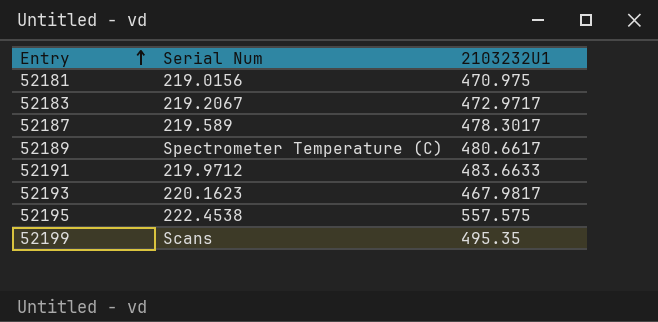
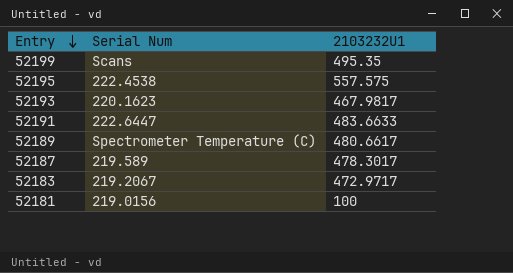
row order: Entry ascending -> Entry descending
52191 | Serial Num: 219.9712 -> 222.6447
52181 | 2103232U1: 470.975 -> 100

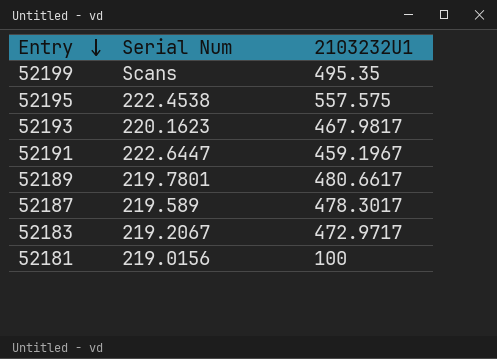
52191 | 2103232U1: 483.6633 -> 459.1967
52189 | Serial Num: Spectrometer Temperature (C) -> 219.7801

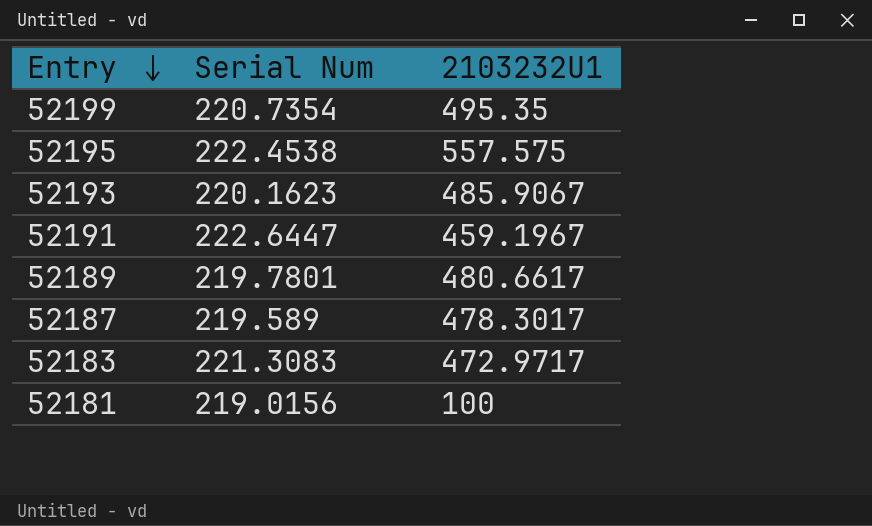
52199 | Serial Num: Scans -> 220.7354
52193 | 2103232U1: 467.9817 -> 485.9067
52183 | Serial Num: 219.2067 -> 221.3083

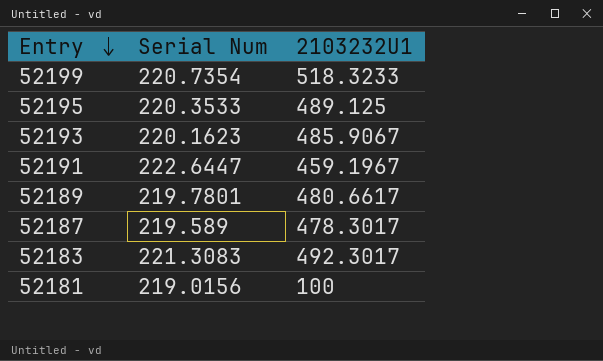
52199 | 2103232U1: 495.35 -> 518.3233
52195 | Serial Num: 222.4538 -> 220.3533
52195 | 2103232U1: 557.575 -> 489.125
52183 | 2103232U1: 472.9717 -> 492.3017

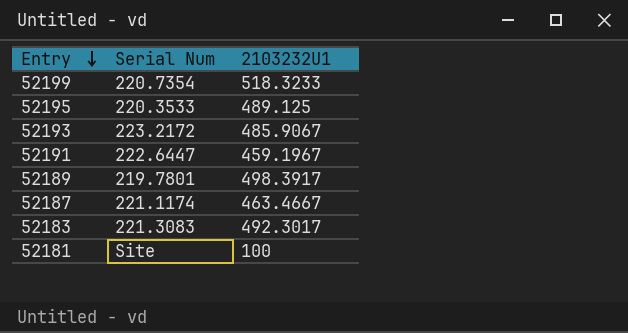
52193 | Serial Num: 220.1623 -> 223.2172
52189 | 2103232U1: 480.6617 -> 498.3917
52187 | Serial Num: 219.589 -> 221.1174
52187 | 2103232U1: 478.3017 -> 463.4667
52181 | Serial Num: 219.0156 -> Site

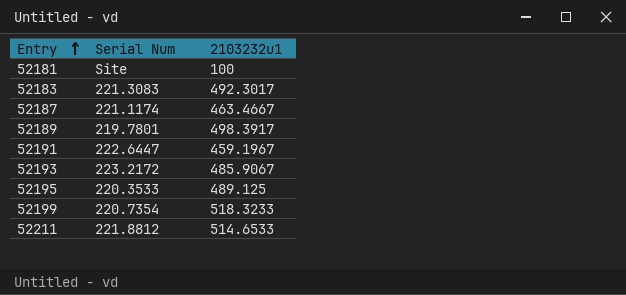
row order: Entry descending -> Entry ascending
column name: 2103232U1 -> 2103232u1
row 52211: none -> 221.8812 | 514.6533

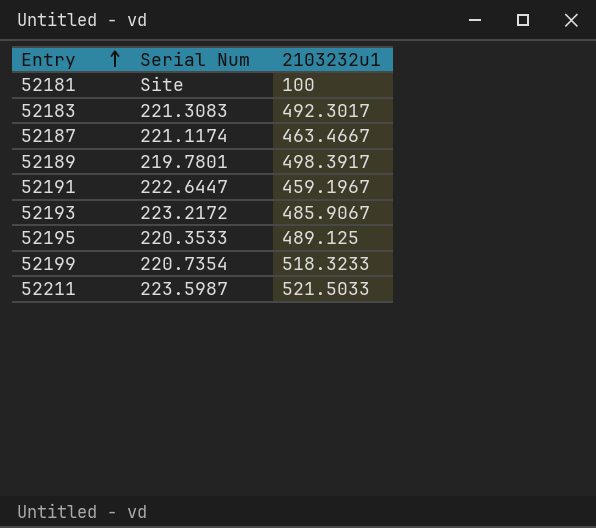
52211 | Serial Num: 221.8812 -> 223.5987
52211 | 2103232u1: 514.6533 -> 521.5033

